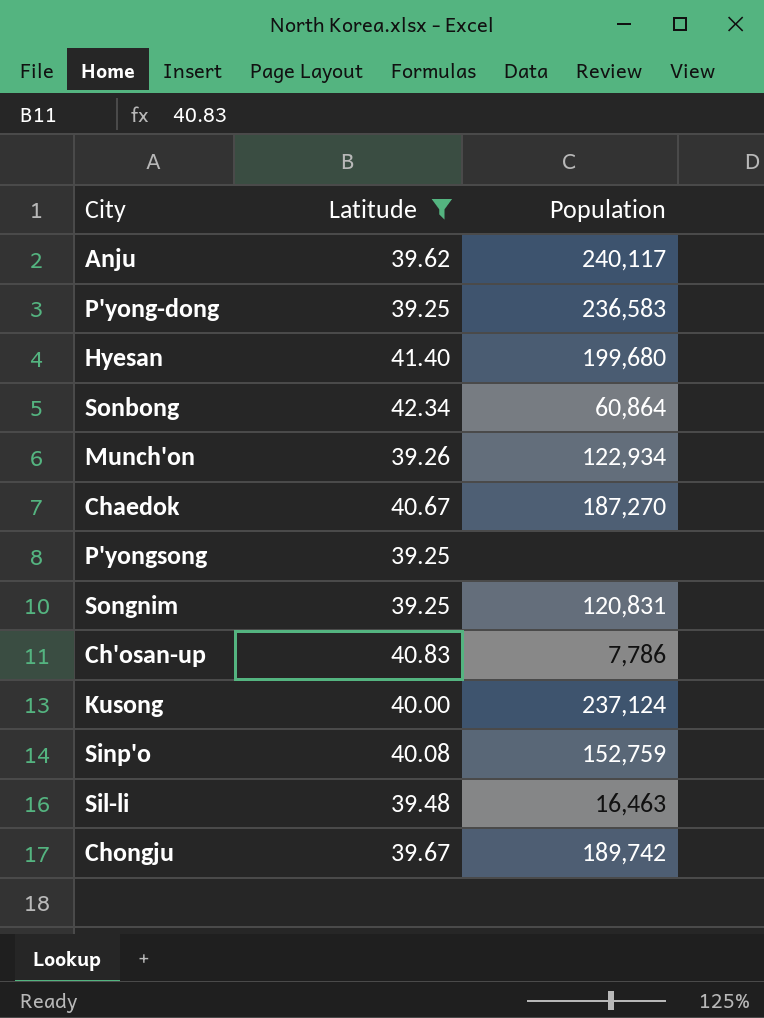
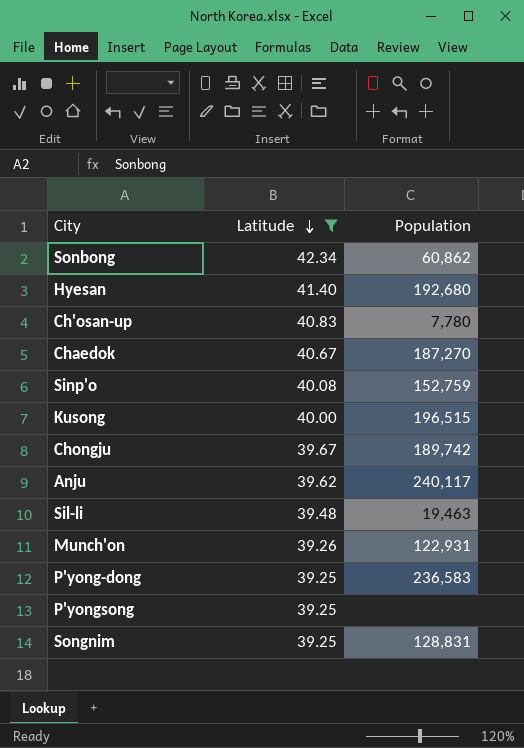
row order: none -> Latitude descending
Sonbong | Population: 60,864 -> 60,862
Hyesan | Population: 199,680 -> 192,680
Ch'osan-up | Population: 7,786 -> 7,780
Kusong | Population: 237,124 -> 196,515
Sil-li | Population: 16,463 -> 19,463
Munch'on | Population: 122,934 -> 122,931
Songnim | Population: 120,831 -> 128,831

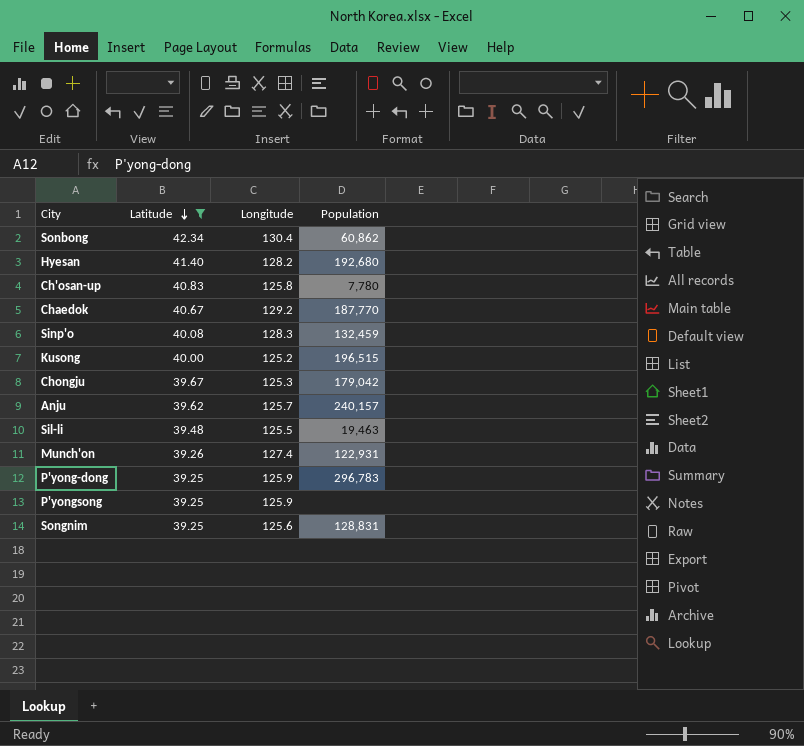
column Longitude | position: none -> 3
Chaedok | Population: 187,270 -> 187,770
Sinp'o | Population: 152,759 -> 132,459
Chongju | Population: 189,742 -> 179,042
Anju | Population: 240,117 -> 240,157
P'yong-dong | Population: 236,583 -> 296,783

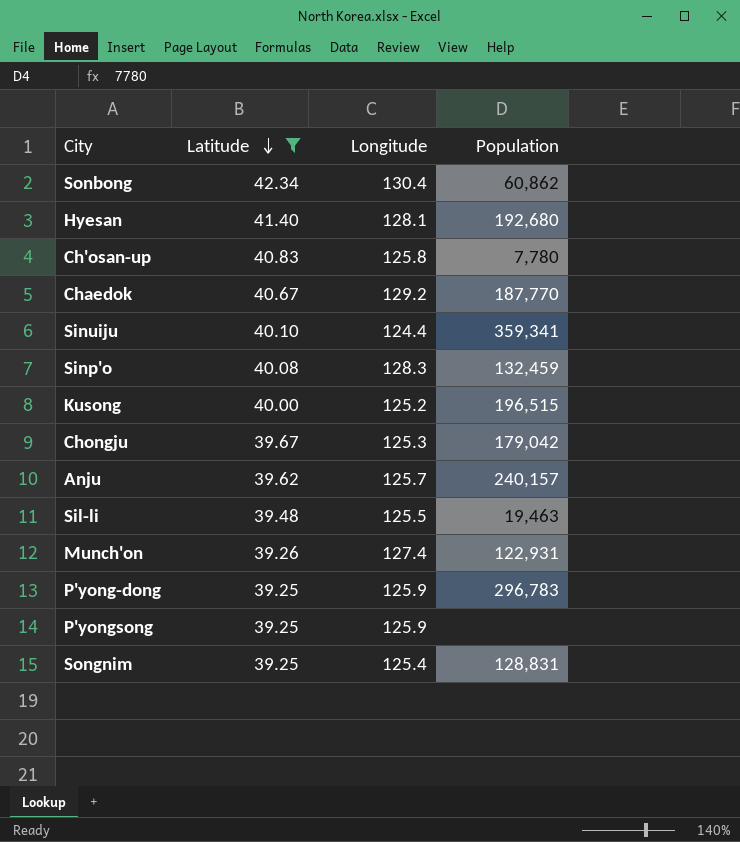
Hyesan | Longitude: 128.2 -> 128.1
row Sinuiju: none -> 40.10 | 124.4 | 359,341
Songnim | Longitude: 125.6 -> 125.4

